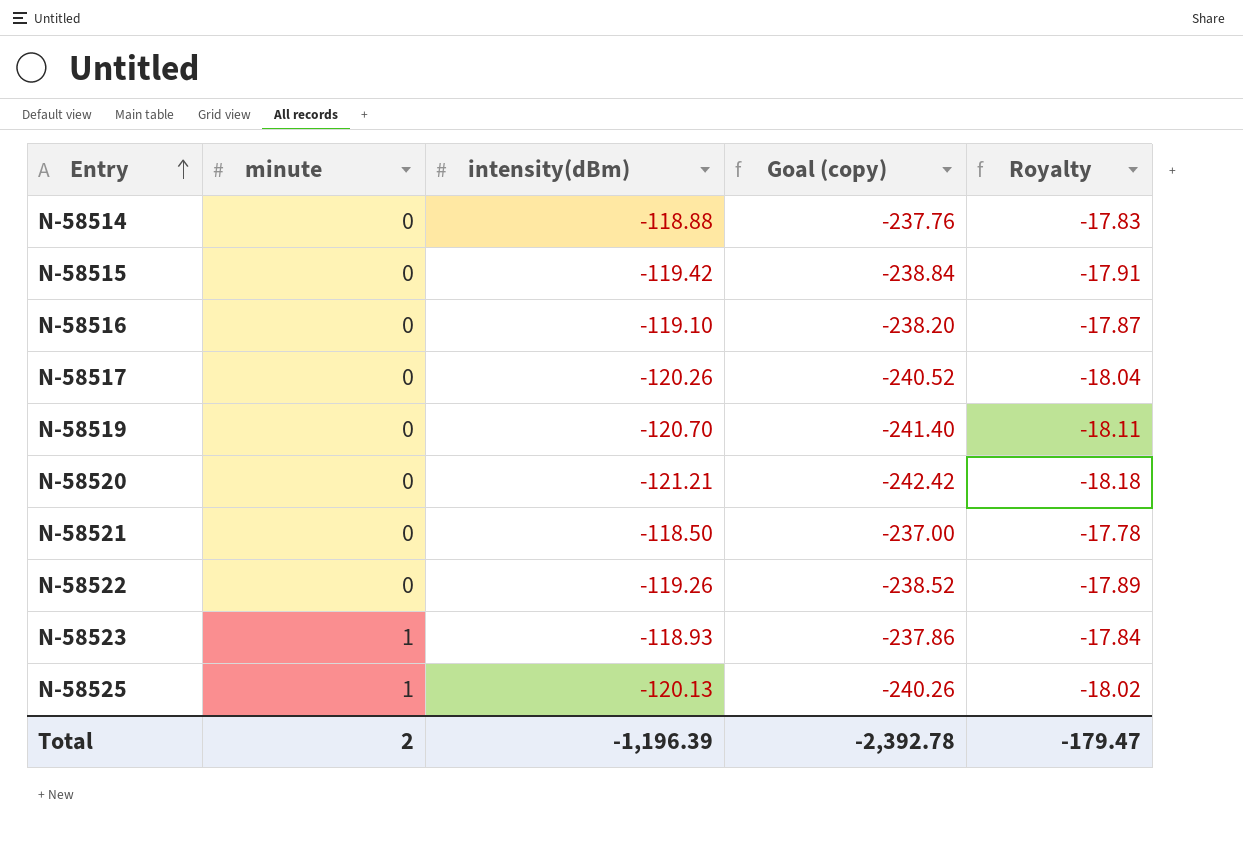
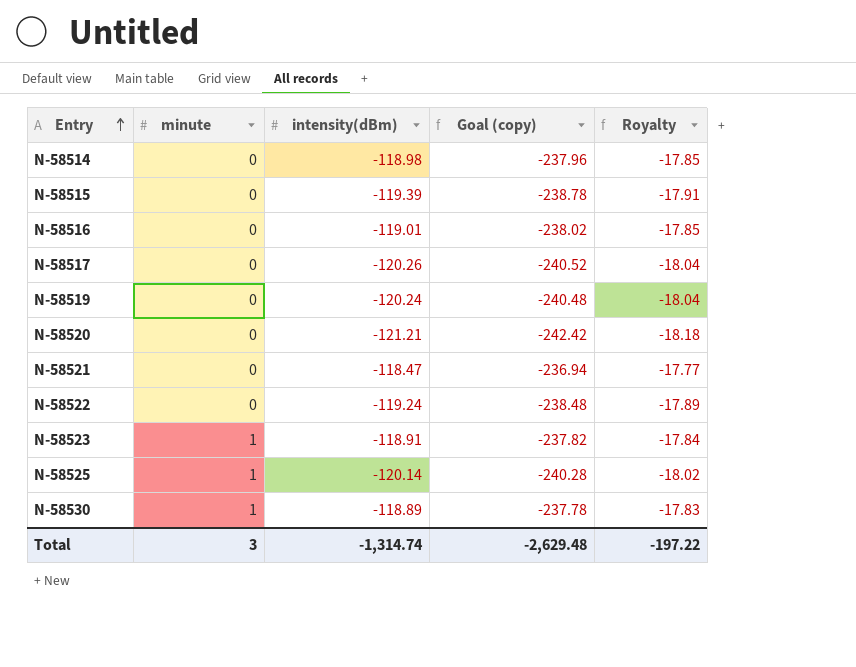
N-58514 | intensity(dBm): -118.88 -> -118.98
N-58514 | Goal (copy): -237.76 -> -237.96
N-58514 | Royalty: -17.83 -> -17.85
N-58515 | intensity(dBm): -119.42 -> -119.39
N-58515 | Goal (copy): -238.84 -> -238.78
N-58516 | intensity(dBm): -119.10 -> -119.01
N-58516 | Goal (copy): -238.20 -> -238.02
N-58516 | Royalty: -17.87 -> -17.85
N-58519 | intensity(dBm): -120.70 -> -120.24
N-58519 | Goal (copy): -241.40 -> -240.48
N-58519 | Royalty: -18.11 -> -18.04
N-58521 | intensity(dBm): -118.50 -> -118.47
N-58521 | Goal (copy): -237.00 -> -236.94
N-58521 | Royalty: -17.78 -> -17.77
N-58522 | intensity(dBm): -119.26 -> -119.24
N-58522 | Goal (copy): -238.52 -> -238.48
N-58523 | intensity(dBm): -118.93 -> -118.91
N-58523 | Goal (copy): -237.86 -> -237.82
N-58525 | intensity(dBm): -120.13 -> -120.14
N-58525 | Goal (copy): -240.26 -> -240.28
row N-58530: none -> 1 | -118.89 | -237.78 | -17.83
Total | minute: 2 -> 3
Total | intensity(dBm): -1,196.39 -> -1,314.74
Total | Goal (copy): -2,392.78 -> -2,629.48
Total | Royalty: -179.47 -> -197.22

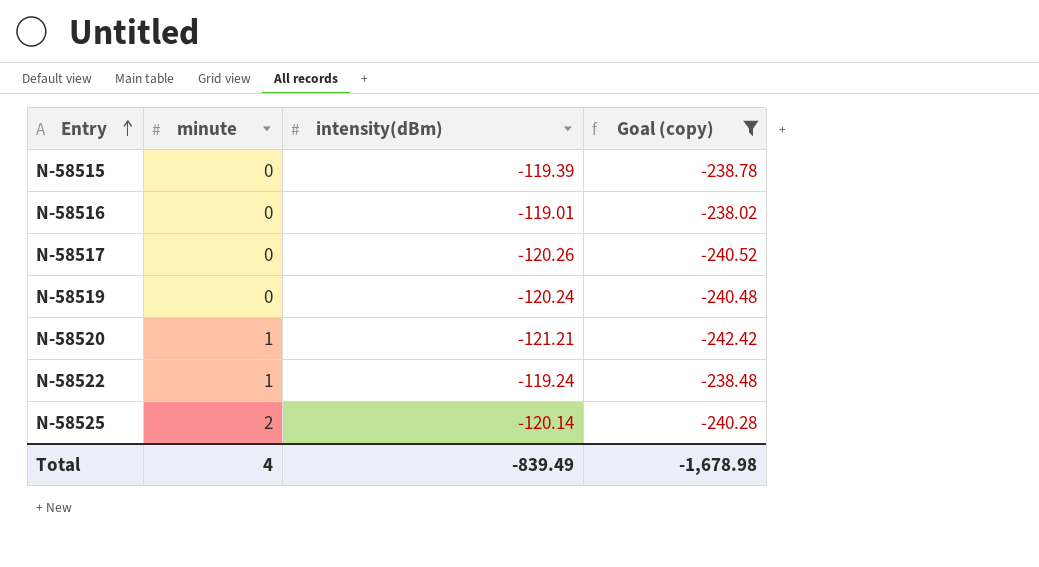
filter: none -> Goal (copy) <= -238.02
column Royalty | formula: [intensity(dBm)] * 0.15 -> none
N-58520 | minute: 0 -> 1
N-58522 | minute: 0 -> 1
N-58525 | minute: 1 -> 2
Total | minute: 3 -> 4
Total | intensity(dBm): -1,314.74 -> -839.49
Total | Goal (copy): -2,629.48 -> -1,678.98

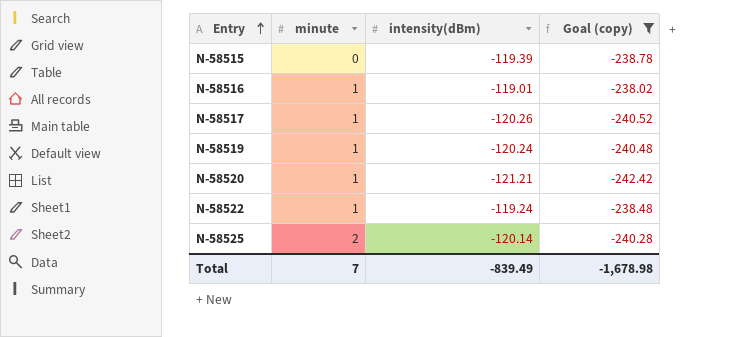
N-58516 | minute: 0 -> 1
N-58517 | minute: 0 -> 1
N-58519 | minute: 0 -> 1
Total | minute: 4 -> 7

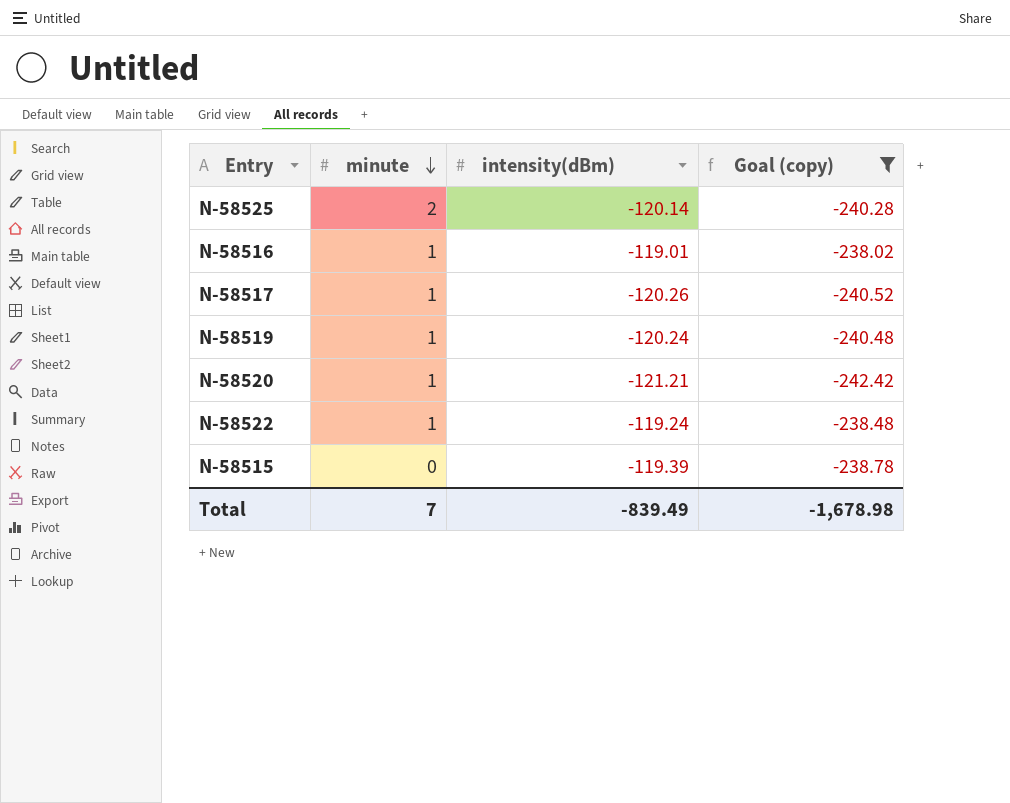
row order: Entry ascending -> minute descending

